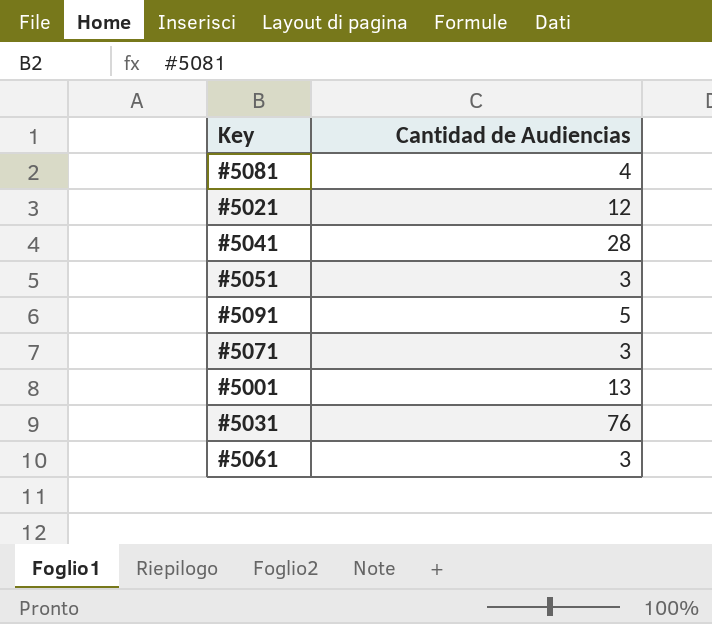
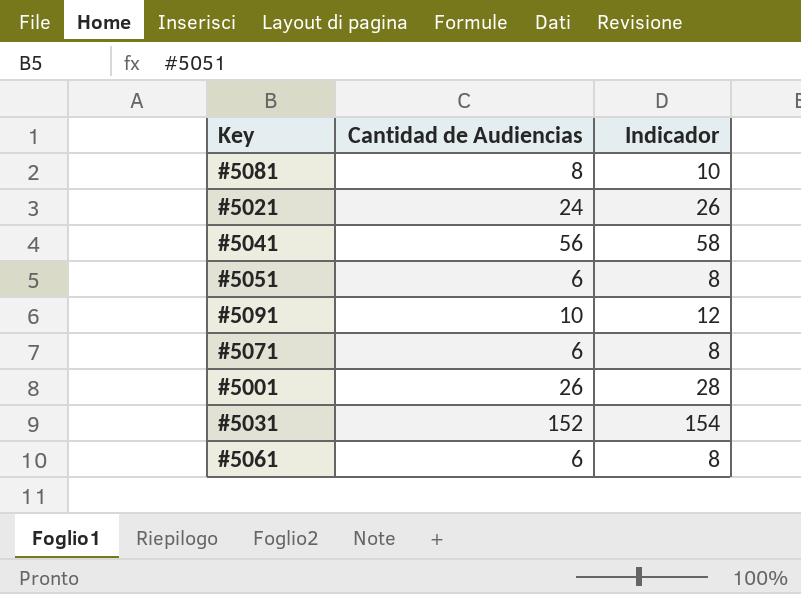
column Indicador | formula: none -> [Cantidad de Audiencias] + 2
#5081 | Cantidad de Audiencias: 4 -> 8
#5021 | Cantidad de Audiencias: 12 -> 24
#5041 | Cantidad de Audiencias: 28 -> 56
#5051 | Cantidad de Audiencias: 3 -> 6
#5091 | Cantidad de Audiencias: 5 -> 10
#5071 | Cantidad de Audiencias: 3 -> 6
#5001 | Cantidad de Audiencias: 13 -> 26
#5031 | Cantidad de Audiencias: 76 -> 152
#5061 | Cantidad de Audiencias: 3 -> 6

